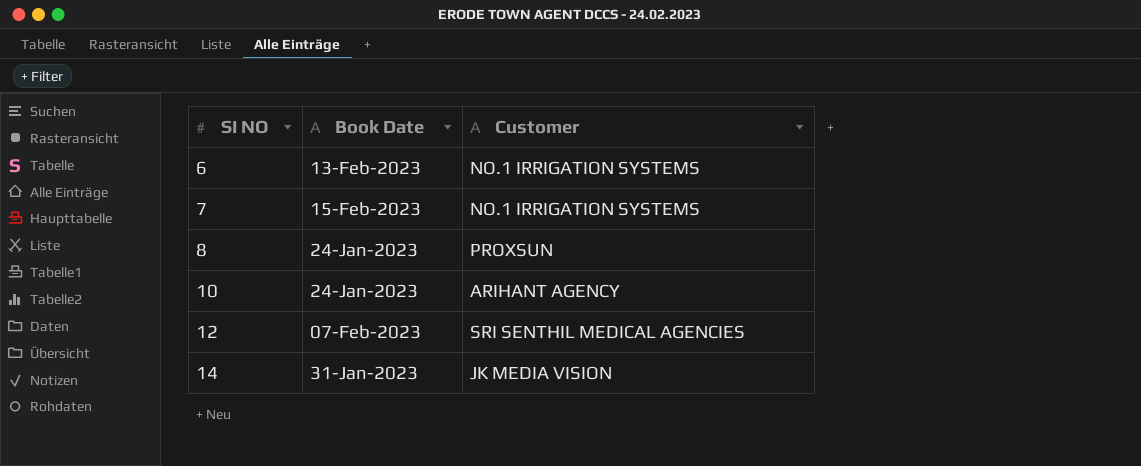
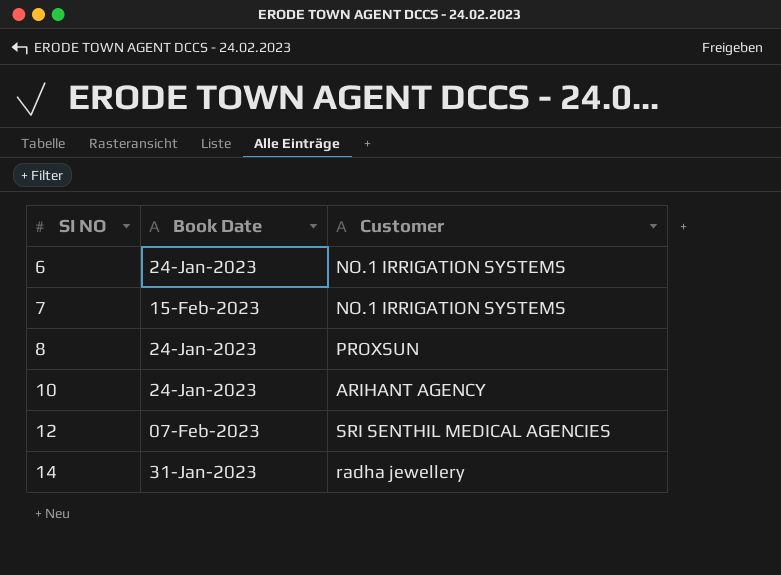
6 | Book Date: 13-Feb-2023 -> 24-Jan-2023
14 | Customer: JK MEDIA VISION -> radha jewellery

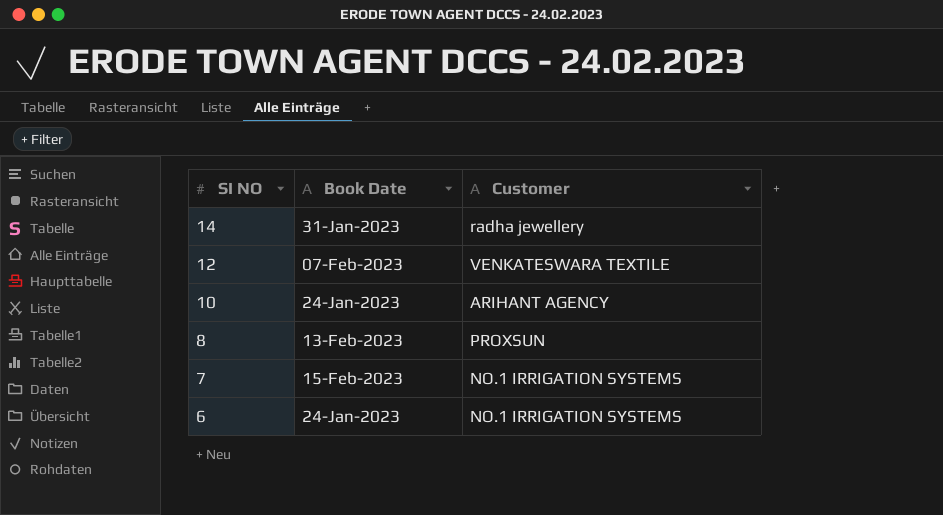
row order: SI NO ascending -> SI NO descending
12 | Customer: SRI SENTHIL MEDICAL AGENCIES -> VENKATESWARA TEXTILE
8 | Book Date: 24-Jan-2023 -> 13-Feb-2023

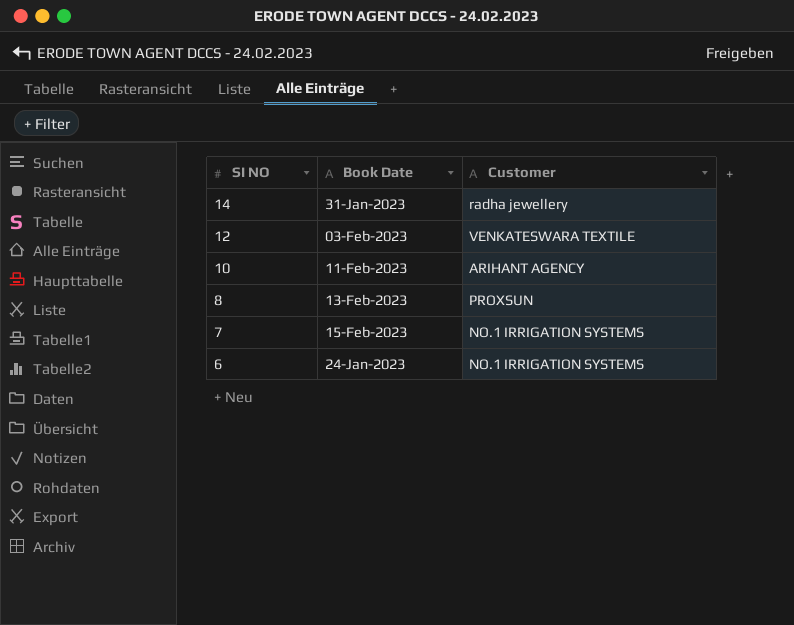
12 | Book Date: 07-Feb-2023 -> 03-Feb-2023
10 | Book Date: 24-Jan-2023 -> 11-Feb-2023

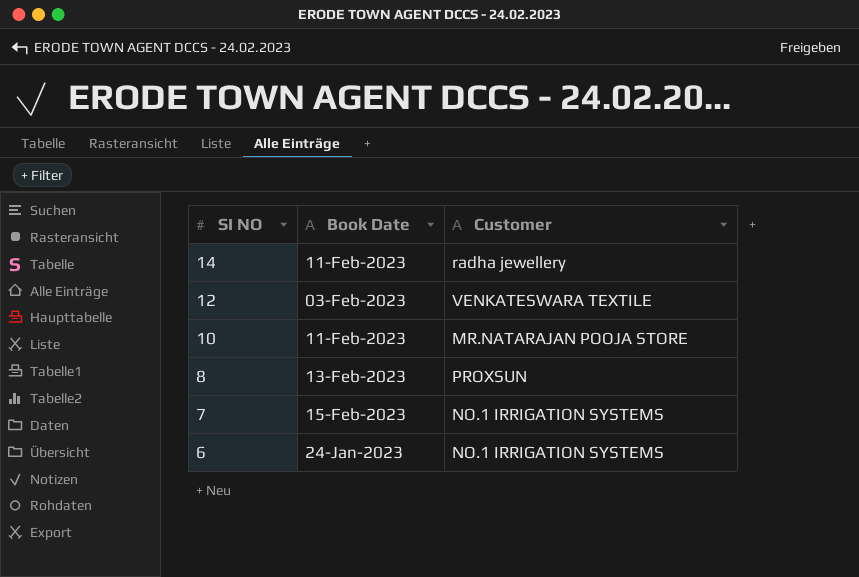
14 | Book Date: 31-Jan-2023 -> 11-Feb-2023
10 | Customer: ARIHANT AGENCY -> MR.NATARAJAN POOJA STORE

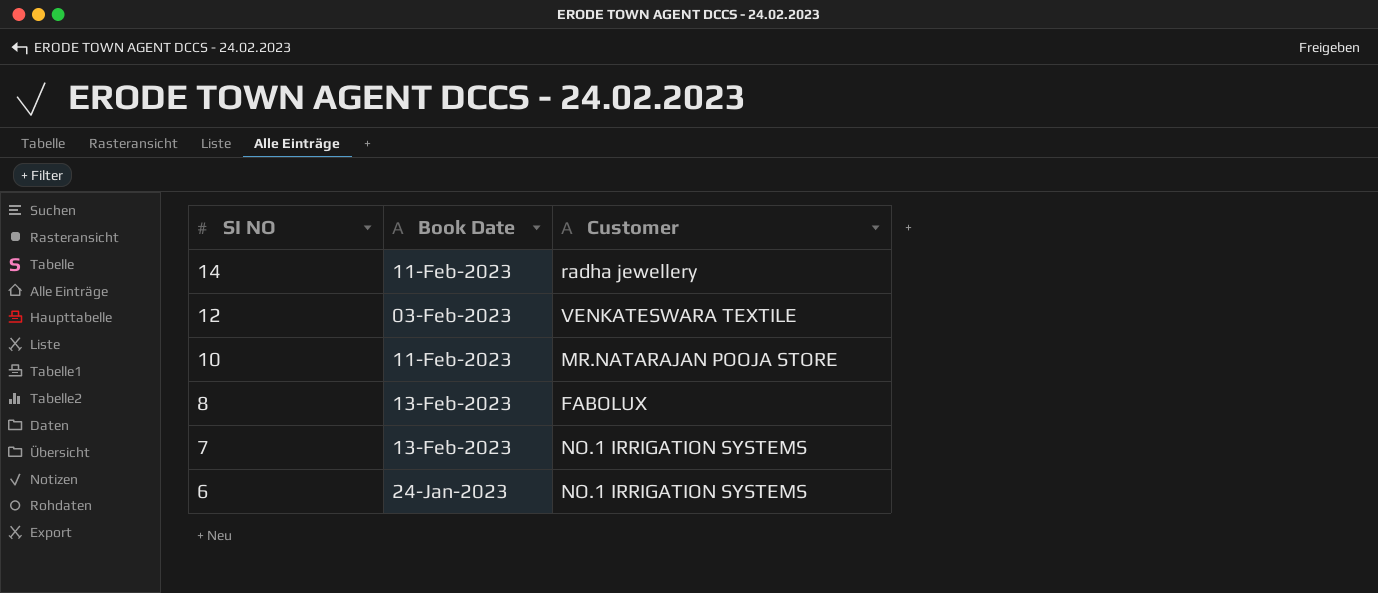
8 | Customer: PROXSUN -> FABOLUX
7 | Book Date: 15-Feb-2023 -> 13-Feb-2023

